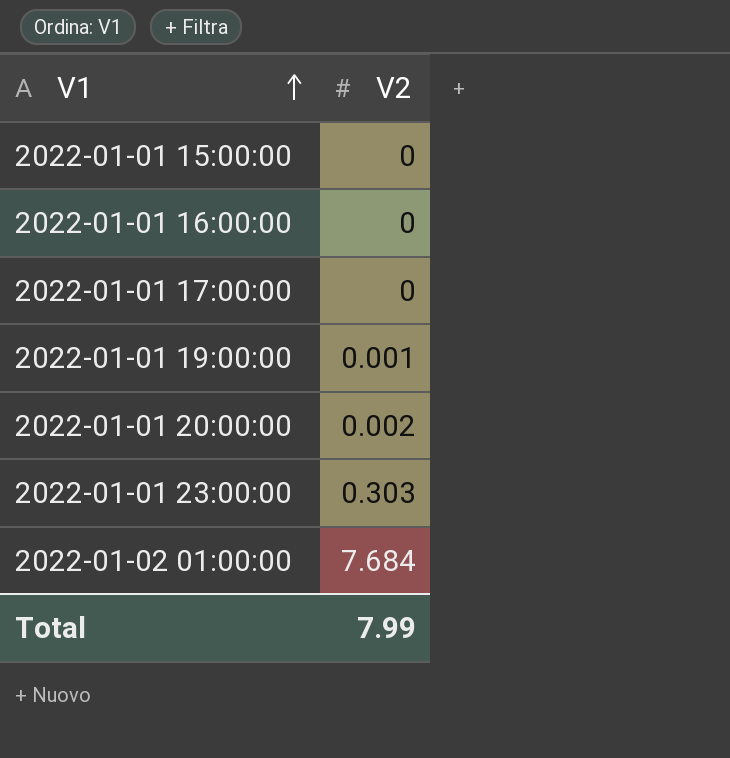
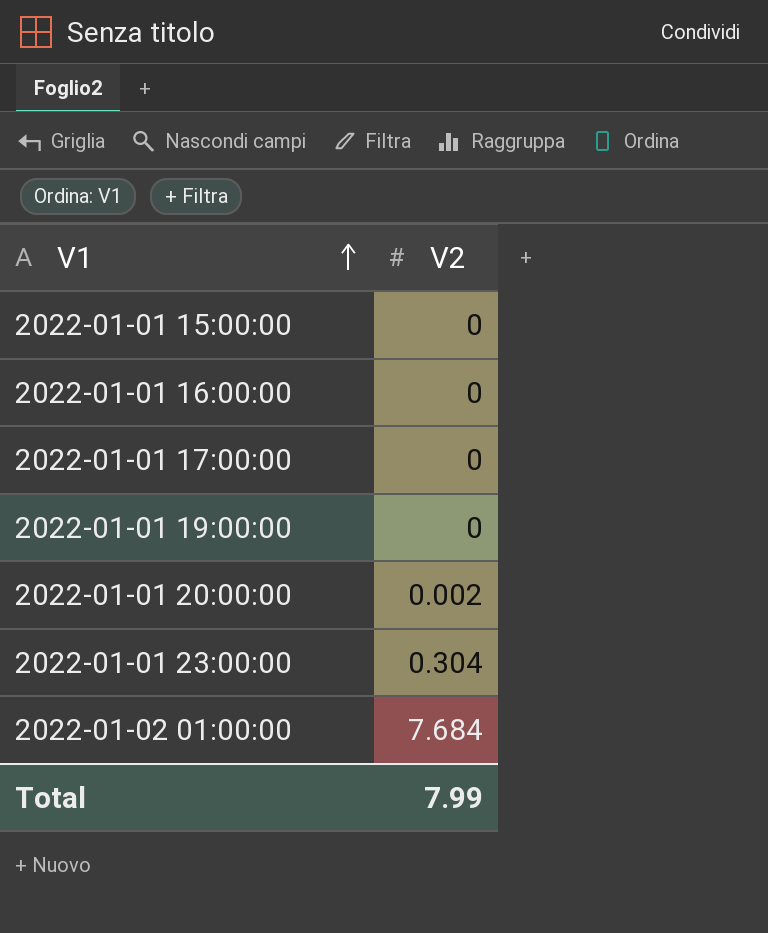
2022-01-01 19:00:00 | V2: 0.001 -> 0
2022-01-01 23:00:00 | V2: 0.303 -> 0.304

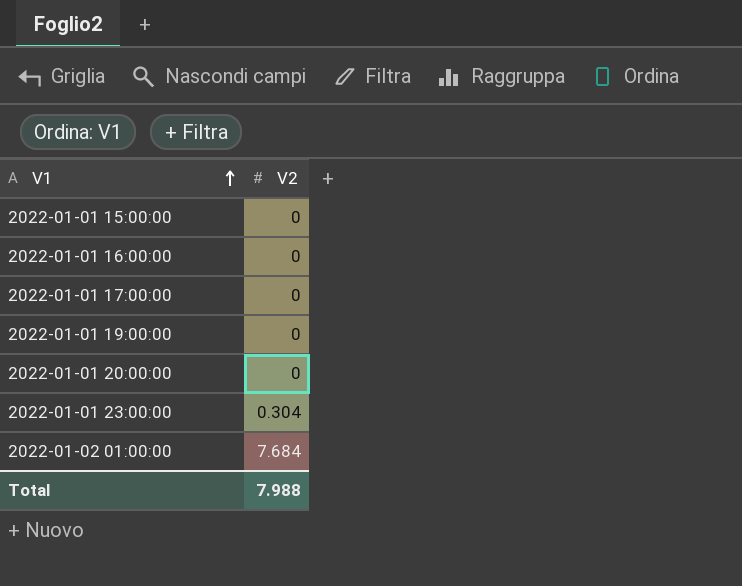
2022-01-01 20:00:00 | V2: 0.002 -> 0
Total | V2: 7.99 -> 7.988

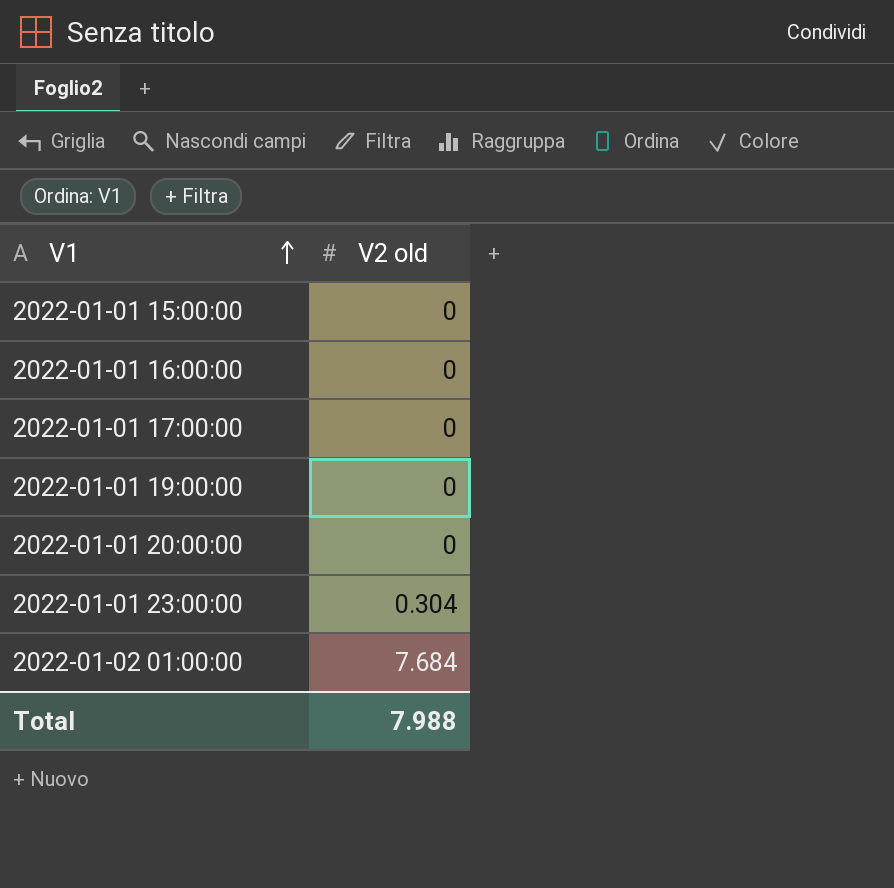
column name: V2 -> V2 old

